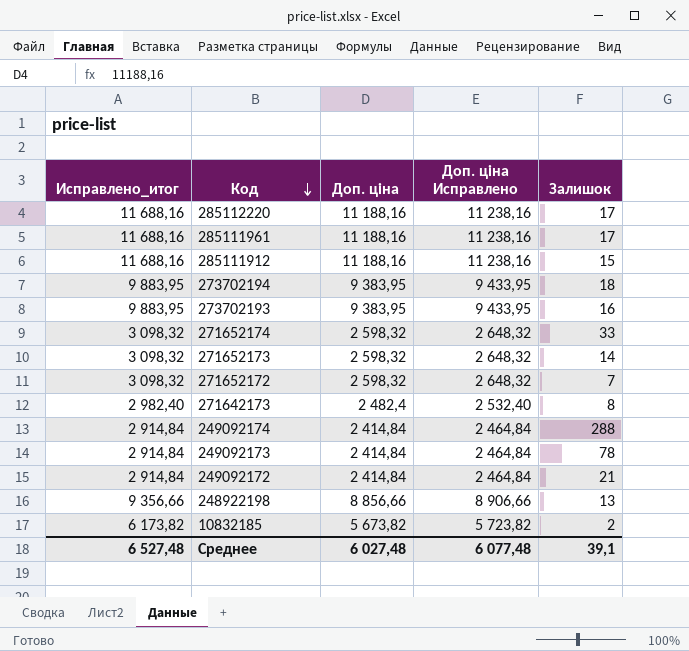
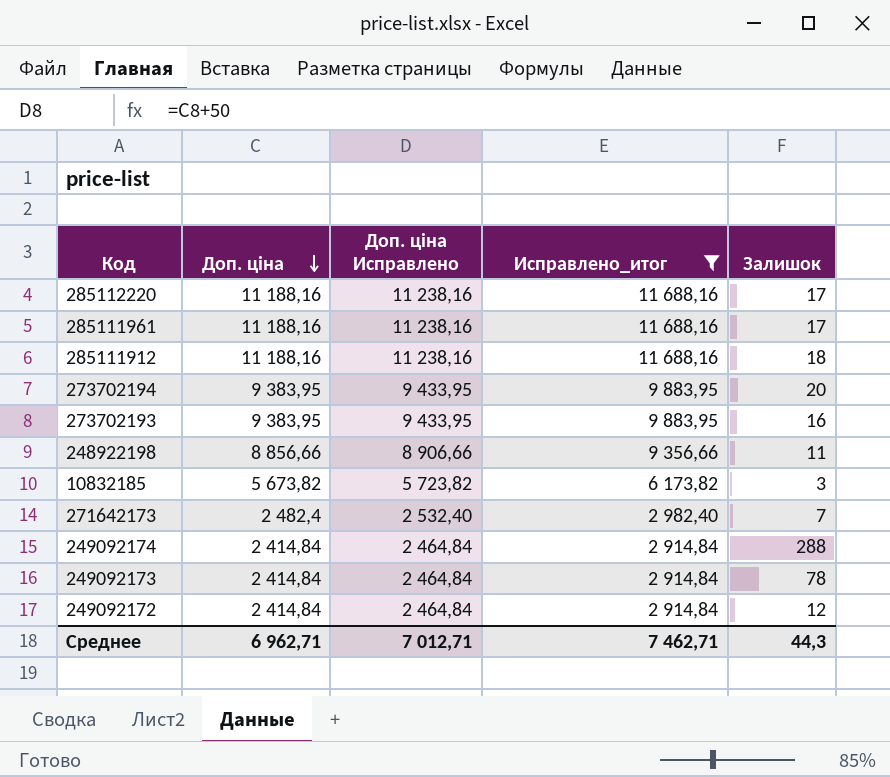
filter: none -> Исправлено_итог != 3 098,32
row order: Код descending -> Доп. ціна descending
column Исправлено_итог | position: 1 -> 4
285111912 | Залишок: 15 -> 18
273702194 | Залишок: 18 -> 20
248922198 | Залишок: 13 -> 11
10832185 | Залишок: 2 -> 3
271642173 | Залишок: 8 -> 7
249092172 | Залишок: 21 -> 12
Среднее | Доп. ціна: 6 027,48 -> 6 962,71
Среднее | Доп. ціна Исправлено: 6 077,48 -> 7 012,71
Среднее | Исправлено_итог: 6 527,48 -> 7 462,71
Среднее | Залишок: 39,1 -> 44,3

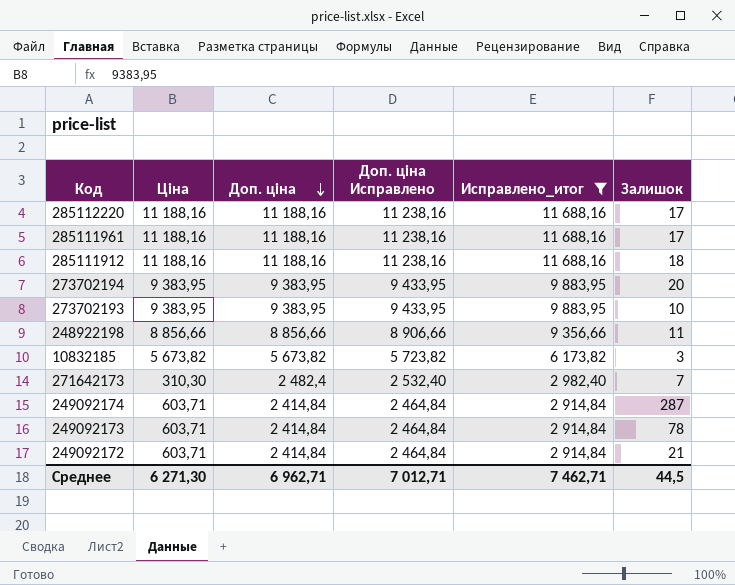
column Ціна | position: none -> 2
273702193 | Залишок: 16 -> 10
249092174 | Залишок: 288 -> 287
249092172 | Залишок: 12 -> 21
Среднее | Залишок: 44,3 -> 44,5

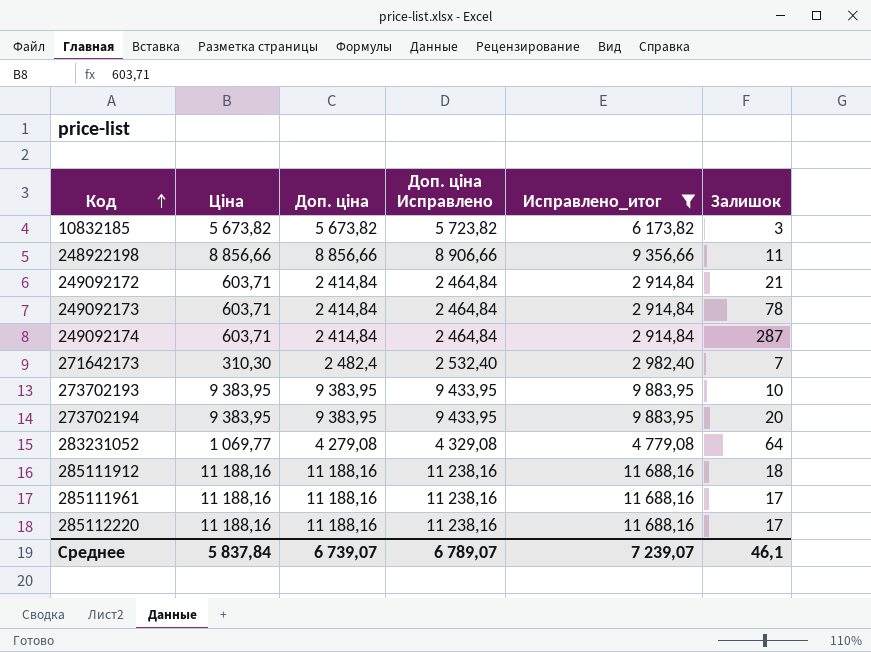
row order: Доп. ціна descending -> Код ascending
row 283231052: none -> 1 069,77 | 4 279,08 | 4 329,08 | 4 779,08 | 64
Среднее | Ціна: 6 271,30 -> 5 837,84
Среднее | Доп. ціна: 6 962,71 -> 6 739,07
Среднее | Доп. ціна Исправлено: 7 012,71 -> 6 789,07
Среднее | Исправлено_итог: 7 462,71 -> 7 239,07
Среднее | Залишок: 44,5 -> 46,1

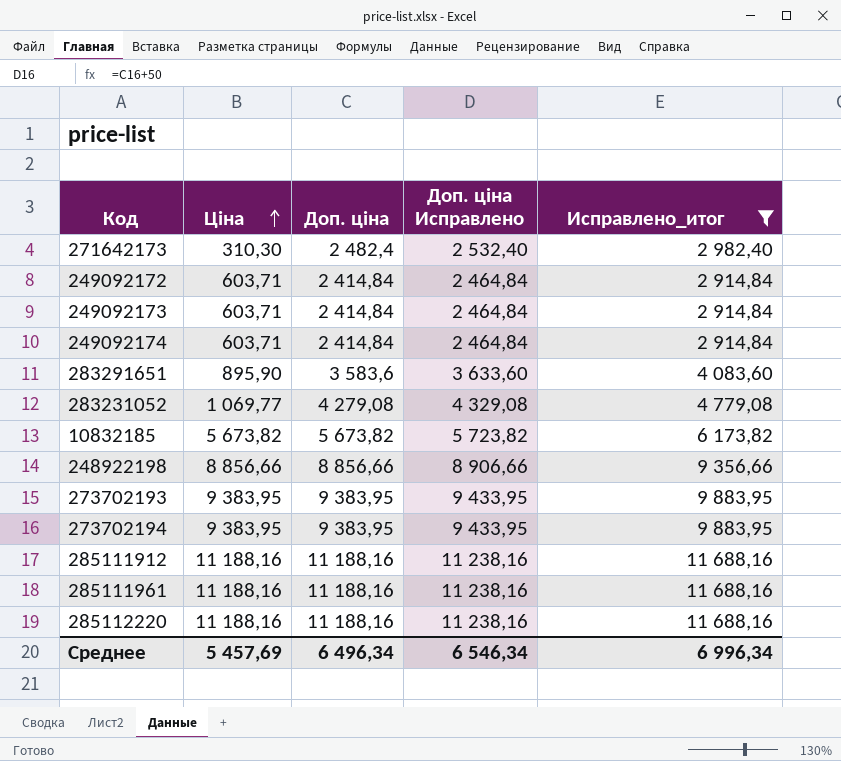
row order: Код ascending -> Ціна ascending
column Залишок | position: 6 -> none
row 283291651: none -> 895,90 | 3 583,6 | 3 633,60 | 4 083,60
Среднее | Ціна: 5 837,84 -> 5 457,69
Среднее | Доп. ціна: 6 739,07 -> 6 496,34
Среднее | Доп. ціна Исправлено: 6 789,07 -> 6 546,34
Среднее | Исправлено_итог: 7 239,07 -> 6 996,34

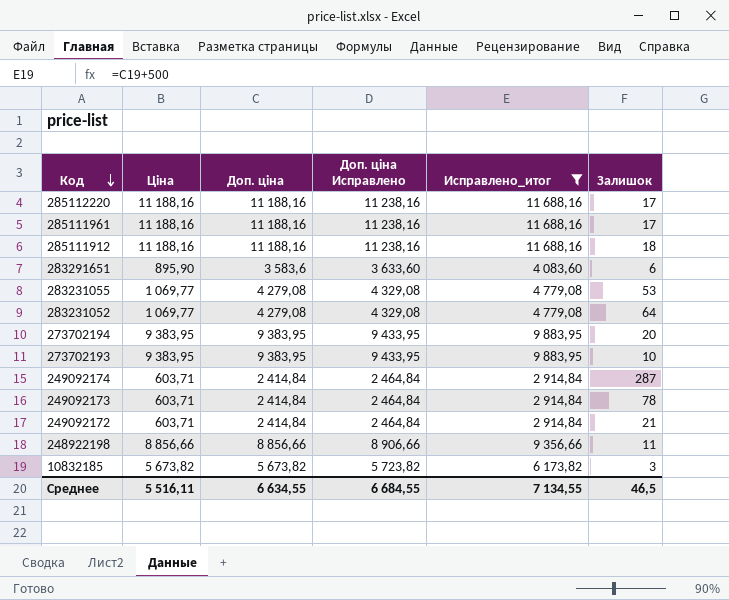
row order: Ціна ascending -> Код descending
column Залишок | position: none -> 6
row 271642173: 310,30 | 2 482,4 | 2 532,40 | 2 982,40 -> none
row 283231055: none -> 1 069,77 | 4 279,08 | 4 329,08 | 4 779,08 | 53
Среднее | Ціна: 5 457,69 -> 5 516,11
Среднее | Доп. ціна: 6 496,34 -> 6 634,55
Среднее | Доп. ціна Исправлено: 6 546,34 -> 6 684,55
Среднее | Исправлено_итог: 6 996,34 -> 7 134,55

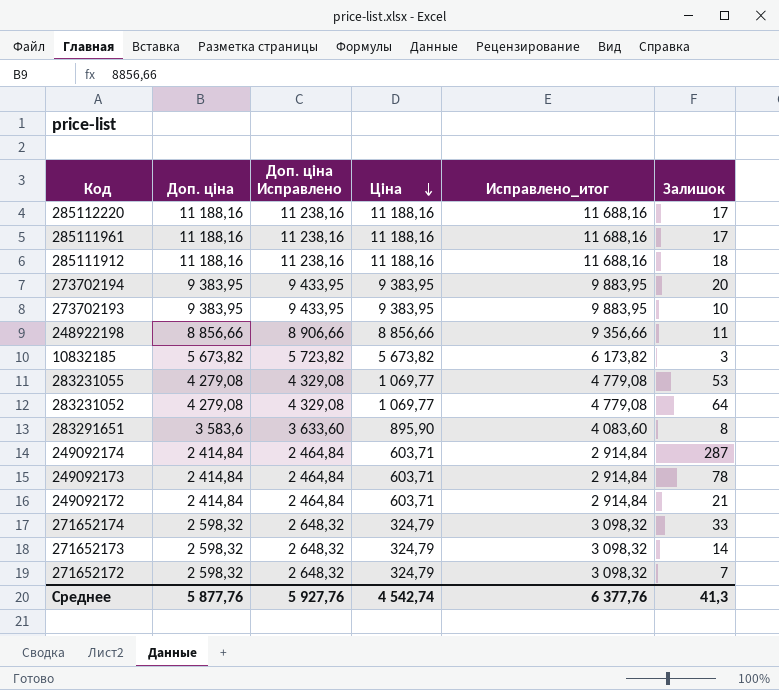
filter: Исправлено_итог != 3 098,32 -> none
row order: Код descending -> Ціна descending
column Ціна | position: 2 -> 4
283291651 | Залишок: 6 -> 8
Среднее | Доп. ціна: 6 634,55 -> 5 877,76
Среднее | Доп. ціна Исправлено: 6 684,55 -> 5 927,76
Среднее | Ціна: 5 516,11 -> 4 542,74
Среднее | Исправлено_итог: 7 134,55 -> 6 377,76
Среднее | Залишок: 46,5 -> 41,3

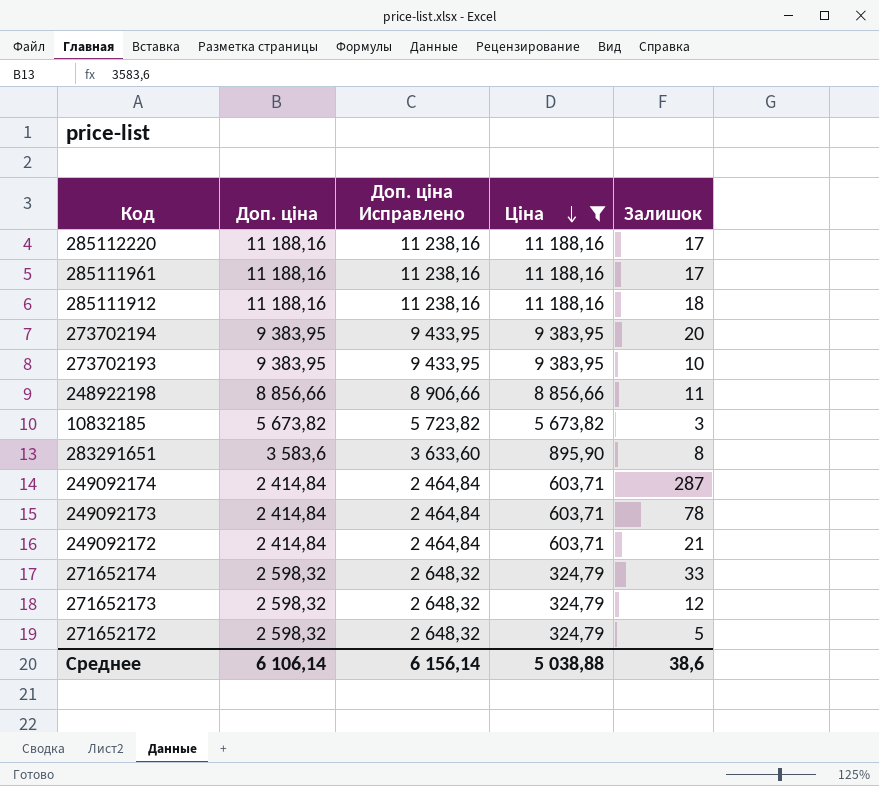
filter: none -> Ціна != 1 069,77
column Исправлено_итог | formula: [Доп. ціна] + 500 -> none
271652173 | Залишок: 14 -> 12
271652172 | Залишок: 7 -> 5
Среднее | Доп. ціна: 5 877,76 -> 6 106,14
Среднее | Доп. ціна Исправлено: 5 927,76 -> 6 156,14
Среднее | Ціна: 4 542,74 -> 5 038,88
Среднее | Залишок: 41,3 -> 38,6

